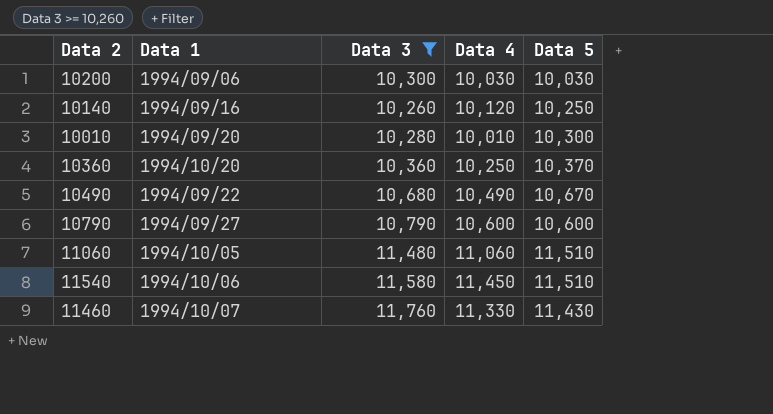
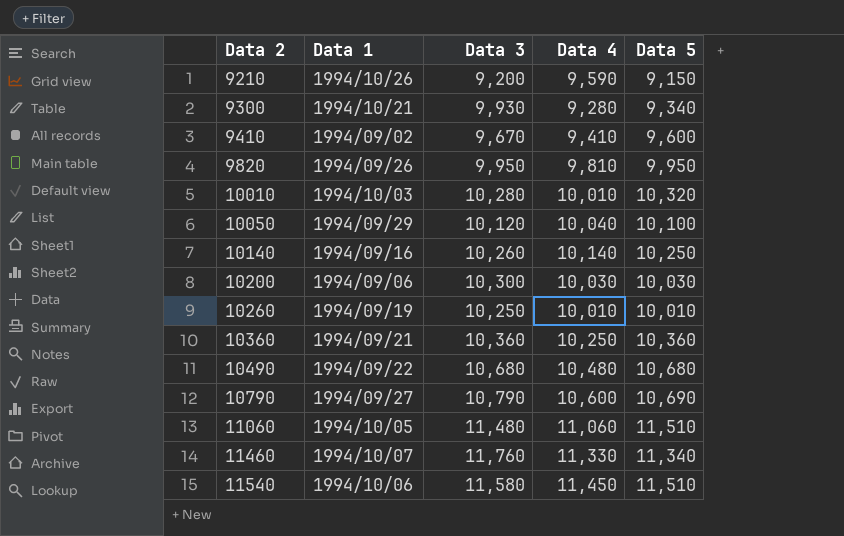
filter: Data 3 >= 10,260 -> none
row order: none -> Data 2 ascending
10010 | Data 1: 1994/09/20 -> 1994/10/03
10010 | Data 5: 10,300 -> 10,320
10140 | Data 4: 10,120 -> 10,140
10360 | Data 1: 1994/10/20 -> 1994/09/21
10360 | Data 5: 10,370 -> 10,360
10490 | Data 4: 10,490 -> 10,480
10490 | Data 5: 10,670 -> 10,680
10790 | Data 5: 10,600 -> 10,690
11460 | Data 5: 11,430 -> 11,340

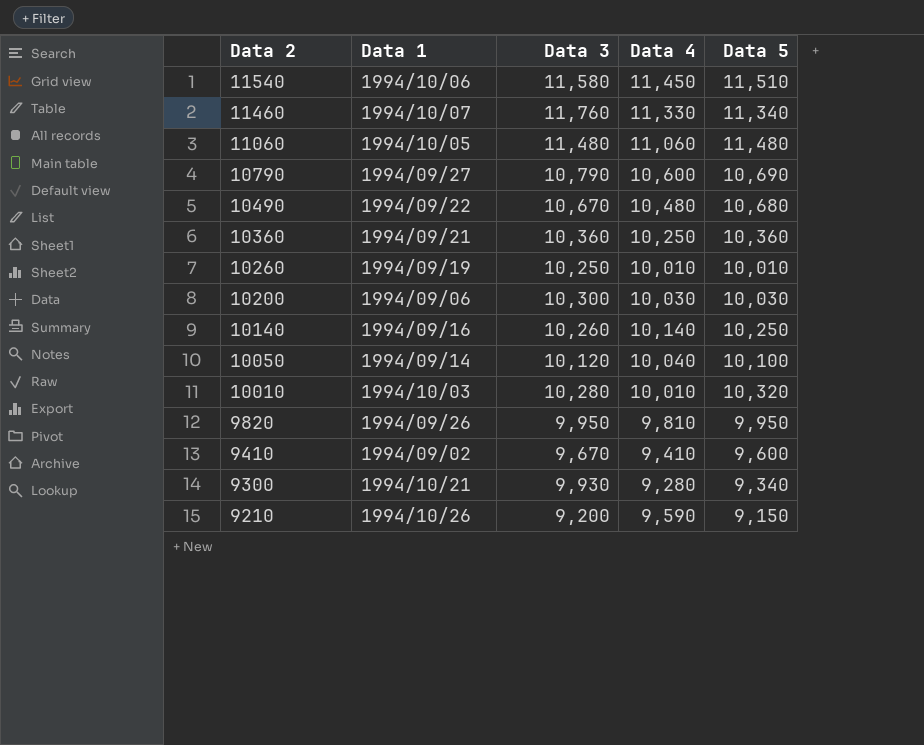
row order: Data 2 ascending -> Data 2 descending
11060 | Data 5: 11,510 -> 11,480
10490 | Data 3: 10,680 -> 10,670
10050 | Data 1: 1994/09/29 -> 1994/09/14

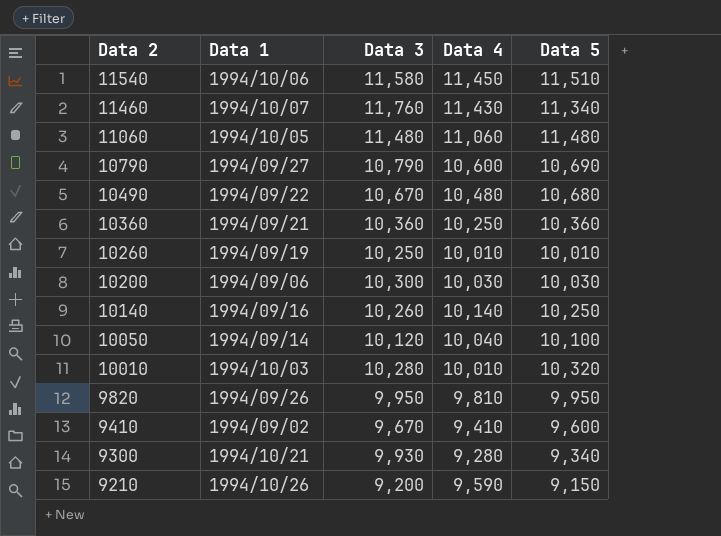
11460 | Data 4: 11,330 -> 11,430

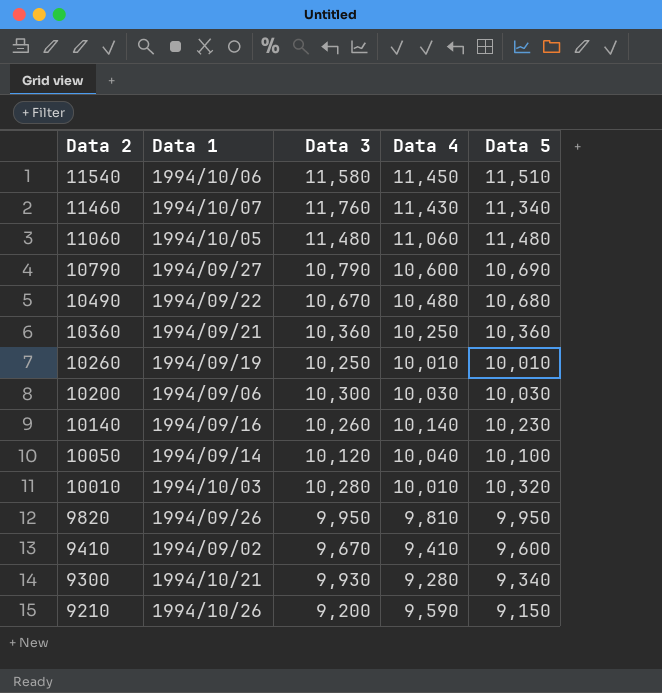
10140 | Data 5: 10,250 -> 10,230

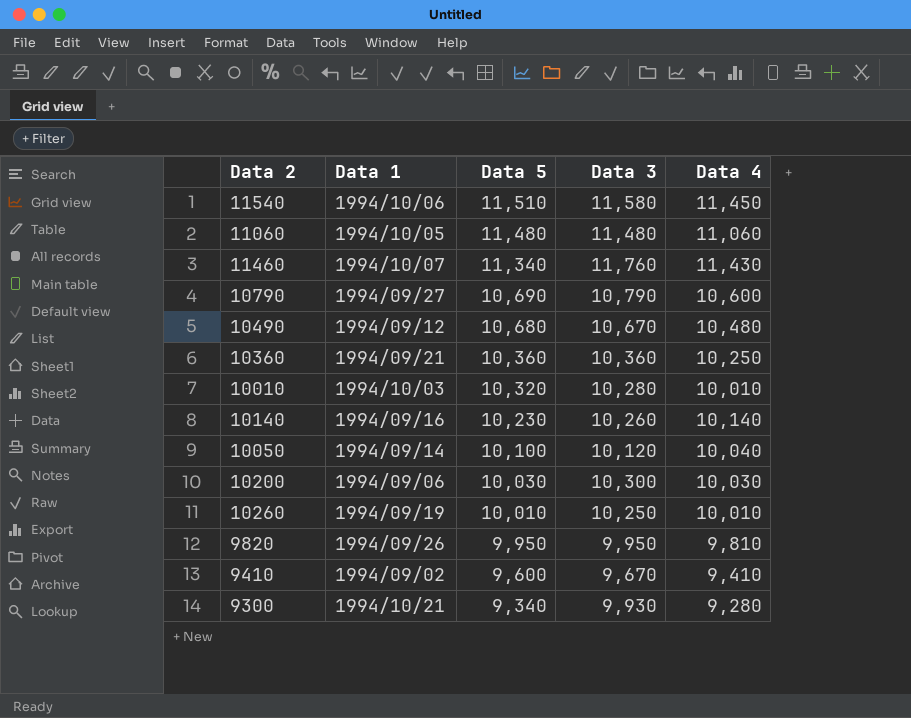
row order: Data 2 descending -> Data 5 descending
column Data 5 | position: 5 -> 3
row 9210: 1994/10/26 | 9,200 | 9,590 | 9,150 -> none
10490 | Data 1: 1994/09/22 -> 1994/09/12

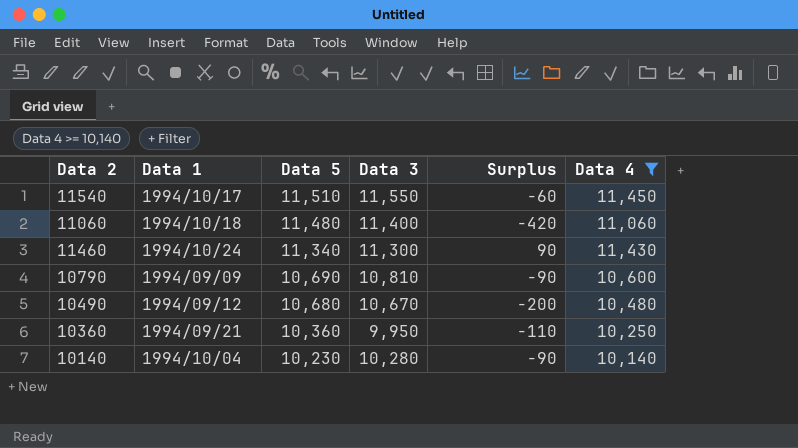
filter: none -> Data 4 >= 10,140
column Surplus | formula: none -> [Data 4] - [Data 5]
11540 | Data 1: 1994/10/06 -> 1994/10/17
11540 | Data 3: 11,580 -> 11,550
11060 | Data 1: 1994/10/05 -> 1994/10/18
11060 | Data 3: 11,480 -> 11,400
11460 | Data 1: 1994/10/07 -> 1994/10/24
11460 | Data 3: 11,760 -> 11,300
10790 | Data 1: 1994/09/27 -> 1994/09/09
10790 | Data 3: 10,790 -> 10,810
10360 | Data 3: 10,360 -> 9,950
10140 | Data 1: 1994/09/16 -> 1994/10/04
10140 | Data 3: 10,260 -> 10,280

